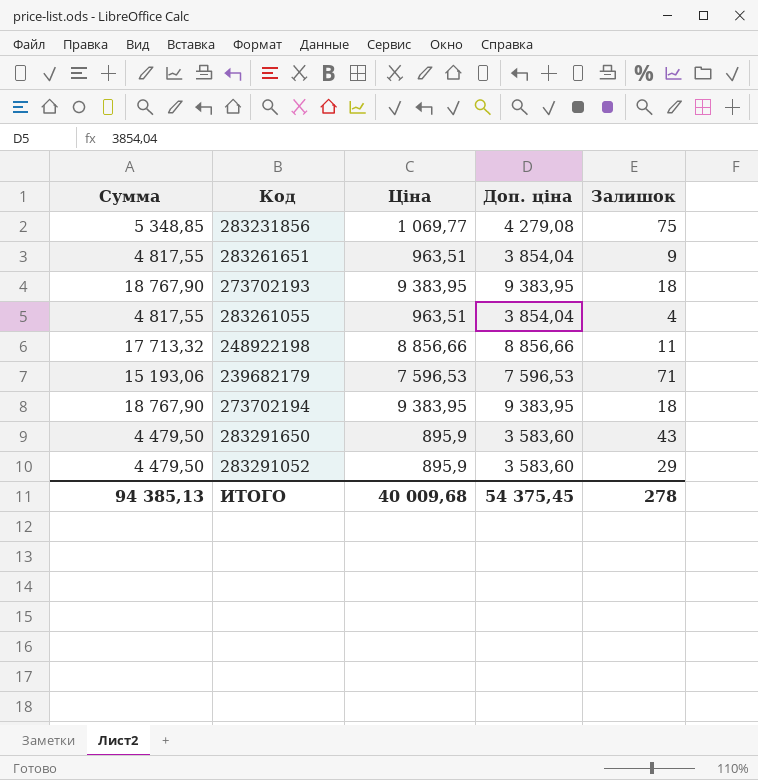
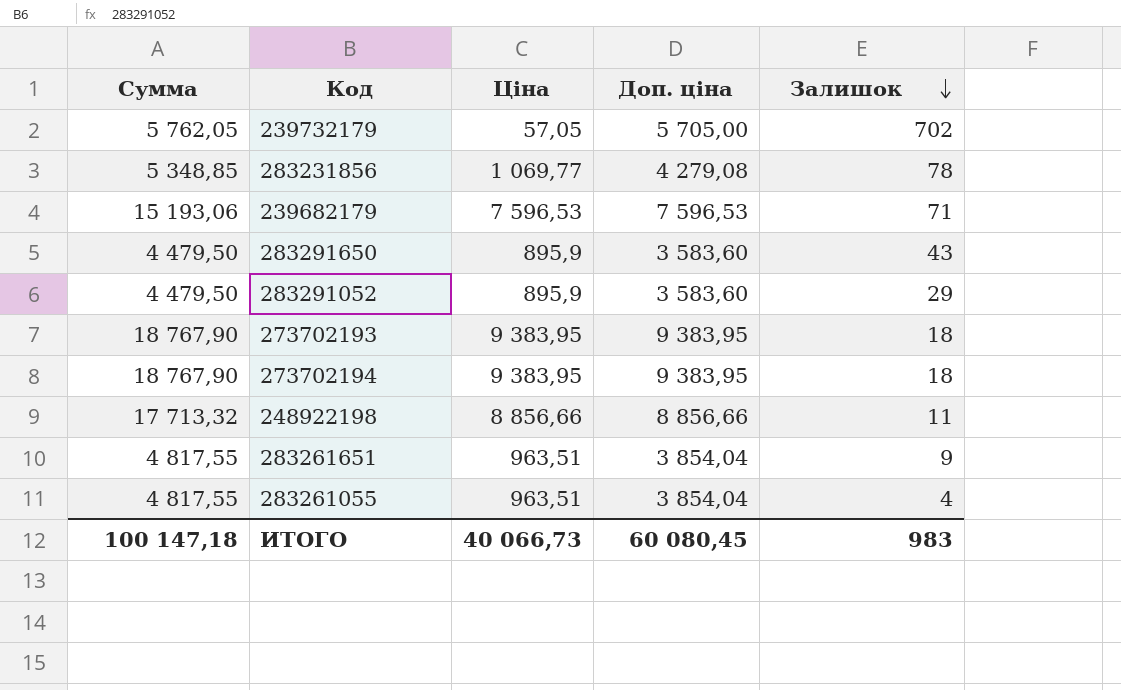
row order: none -> Залишок descending
row 239732179: none -> 5 762,05 | 57,05 | 5 705,00 | 702
283231856 | Залишок: 75 -> 78
ИТОГО | Сумма: 94 385,13 -> 100 147,18
ИТОГО | Ціна: 40 009,68 -> 40 066,73
ИТОГО | Доп. ціна: 54 375,45 -> 60 080,45
ИТОГО | Залишок: 278 -> 983

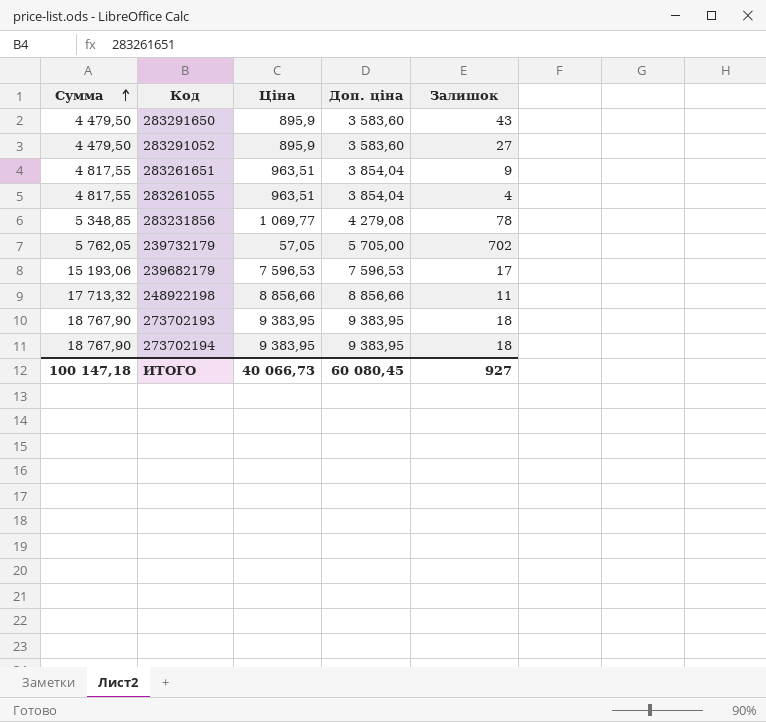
row order: Залишок descending -> Сумма ascending
283291052 | Залишок: 29 -> 27
239682179 | Залишок: 71 -> 17
ИТОГО | Залишок: 983 -> 927

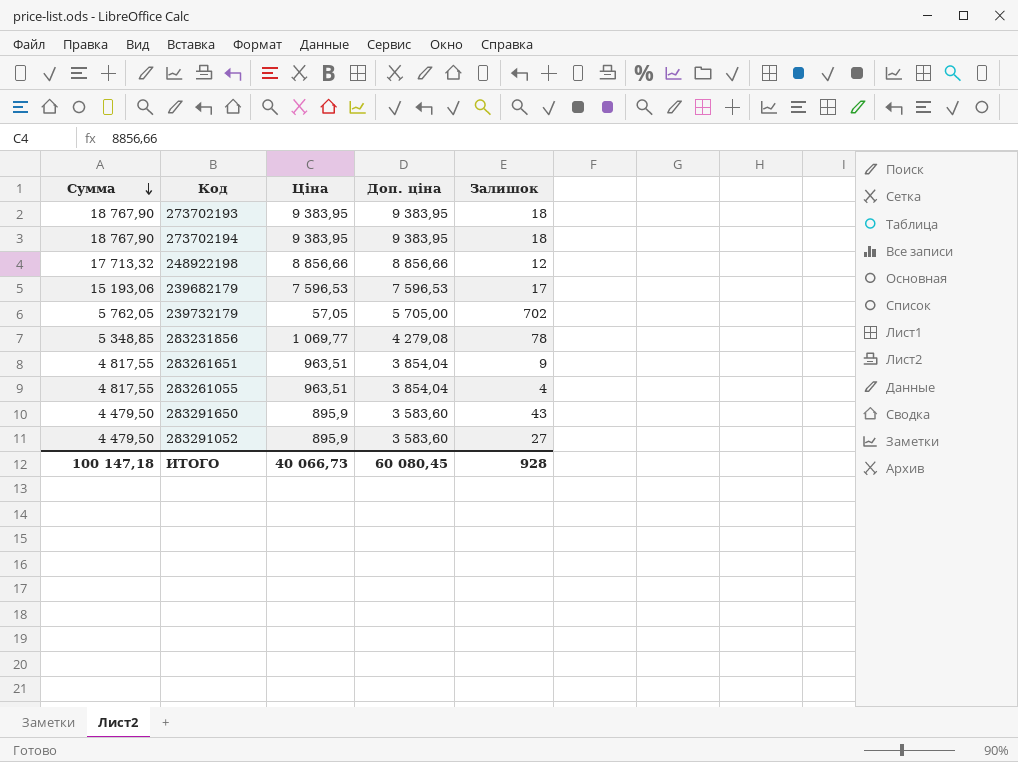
row order: Сумма ascending -> Сумма descending
248922198 | Залишок: 11 -> 12
ИТОГО | Залишок: 927 -> 928

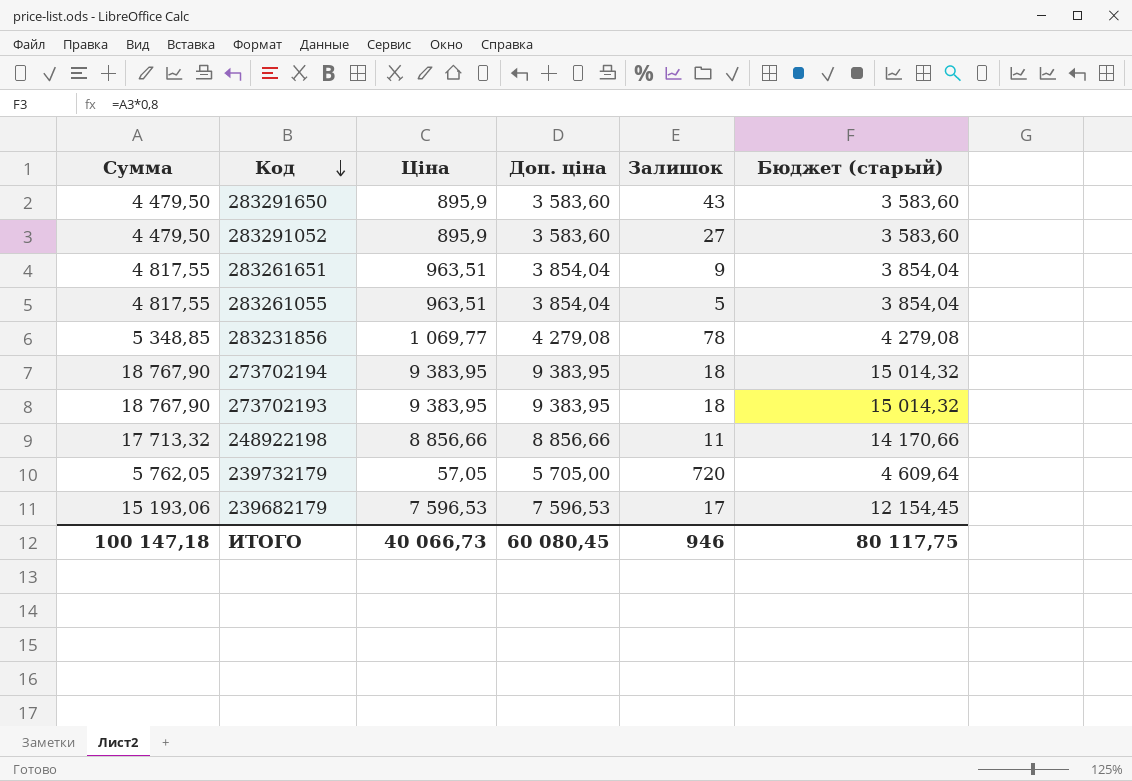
row order: Сумма descending -> Код descending
column Бюджет (старый) | formula: none -> [Сумма] * 0,8
283261055 | Залишок: 4 -> 5
248922198 | Залишок: 12 -> 11
239732179 | Залишок: 702 -> 720
ИТОГО | Залишок: 928 -> 946

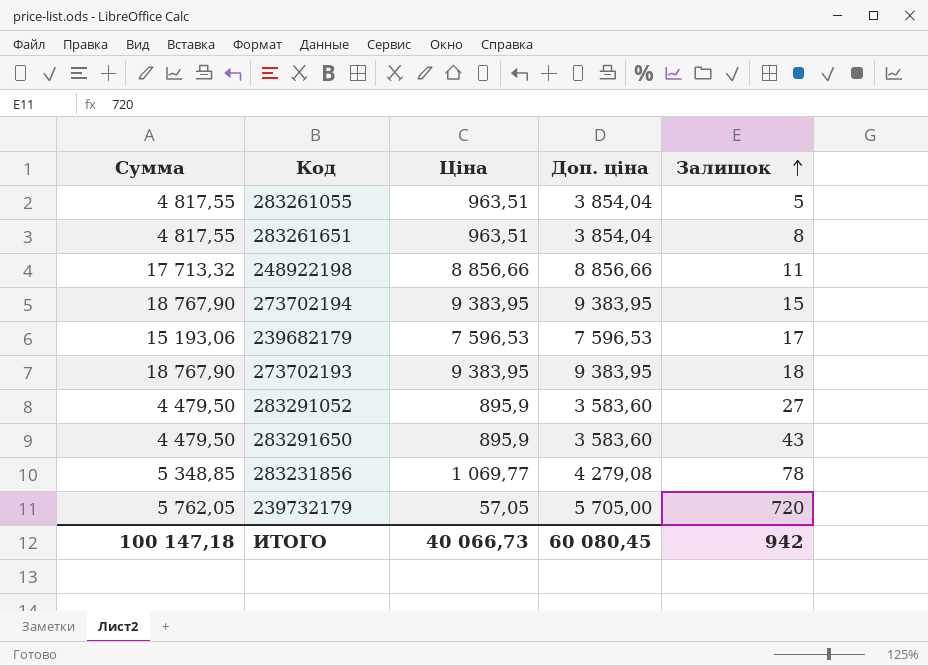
row order: Код descending -> Залишок ascending
column Бюджет (старый) | formula: [Сумма] * 0,8 -> none
283261651 | Залишок: 9 -> 8
273702194 | Залишок: 18 -> 15
ИТОГО | Залишок: 946 -> 942

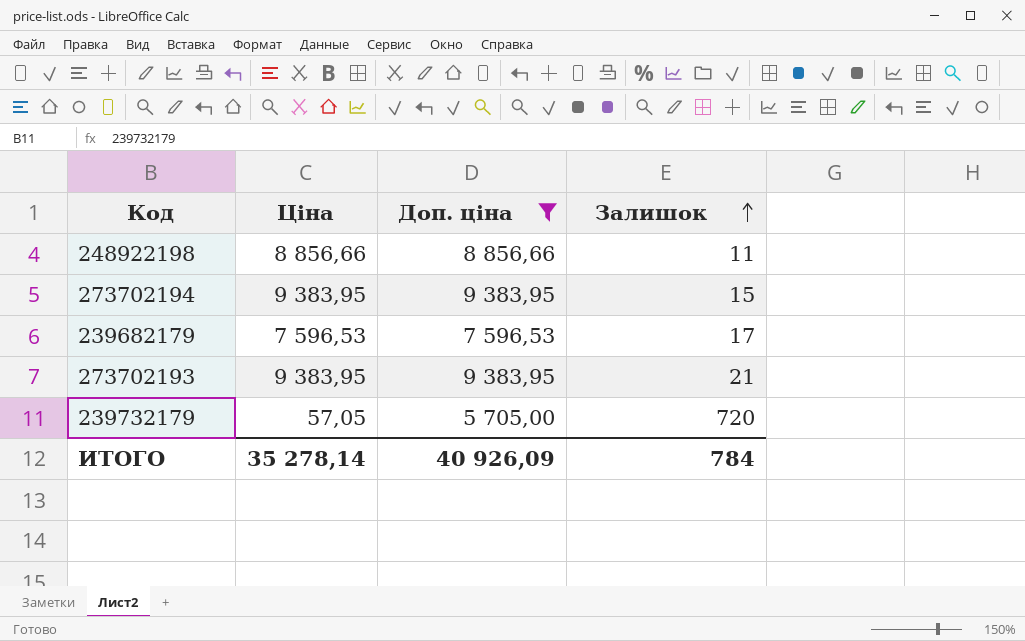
filter: none -> Доп. ціна >= 5 705,00
column Сумма | formula: [Ціна] + [Доп. ціна] -> none
273702193 | Залишок: 18 -> 21
ИТОГО | Ціна: 40 066,73 -> 35 278,14
ИТОГО | Доп. ціна: 60 080,45 -> 40 926,09
ИТОГО | Залишок: 942 -> 784

